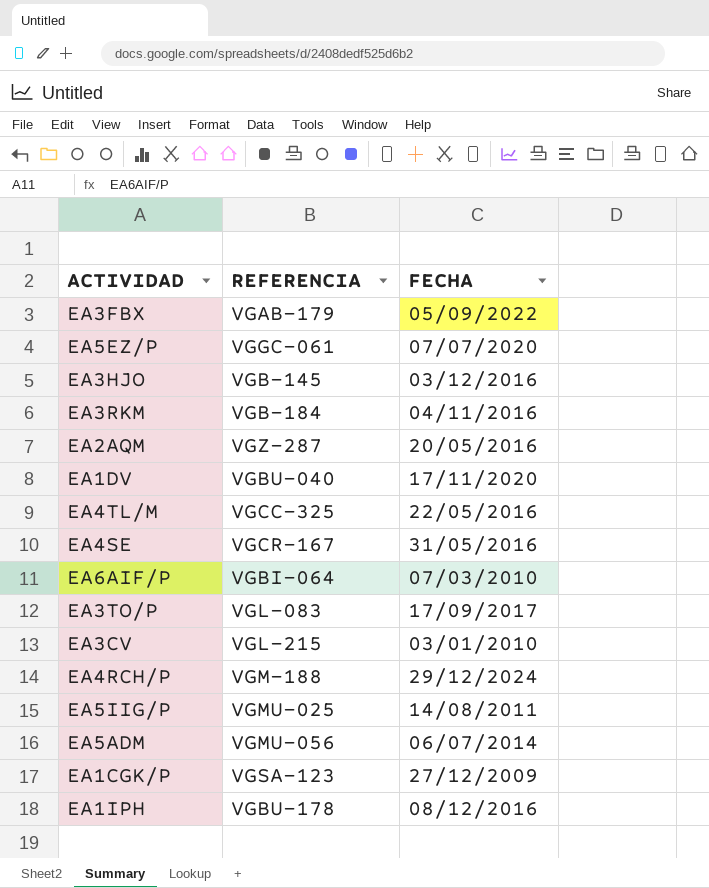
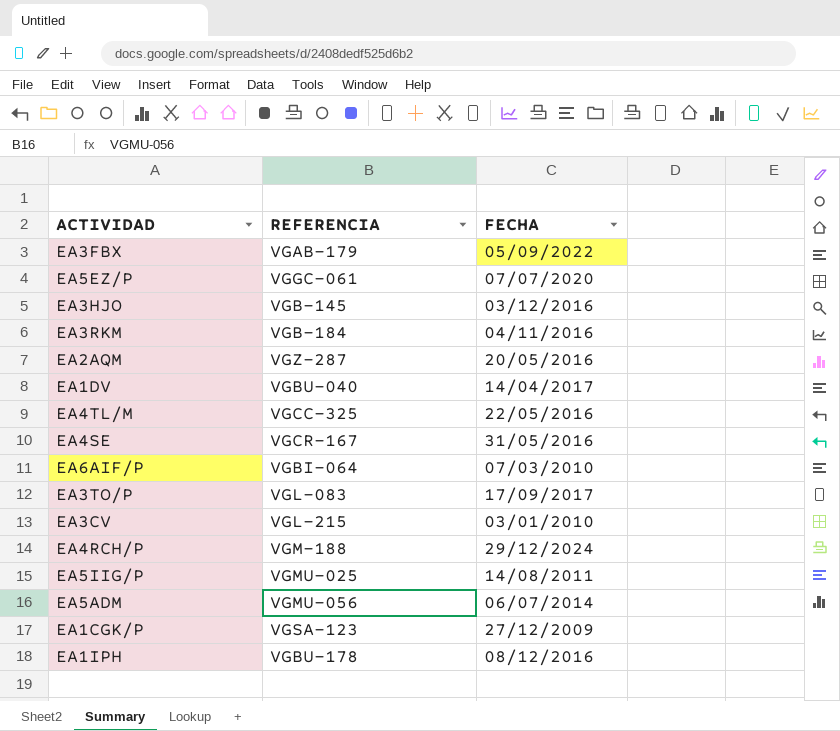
EA1DV | FECHA: 17/11/2020 -> 14/04/2017

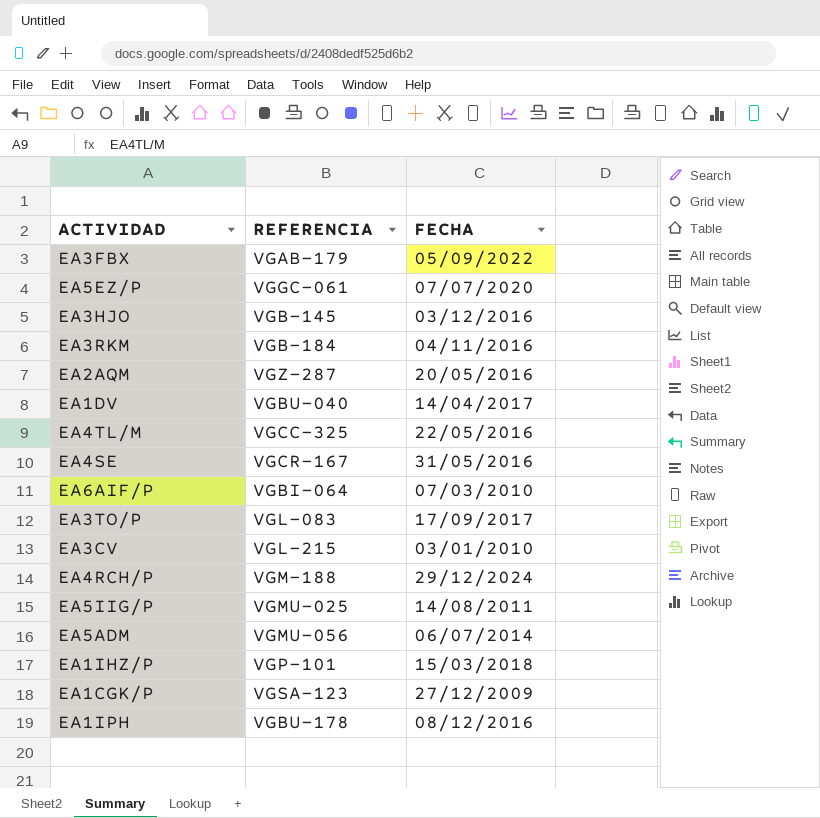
row EA1IHZ/P: none -> VGP-101 | 15/03/2018

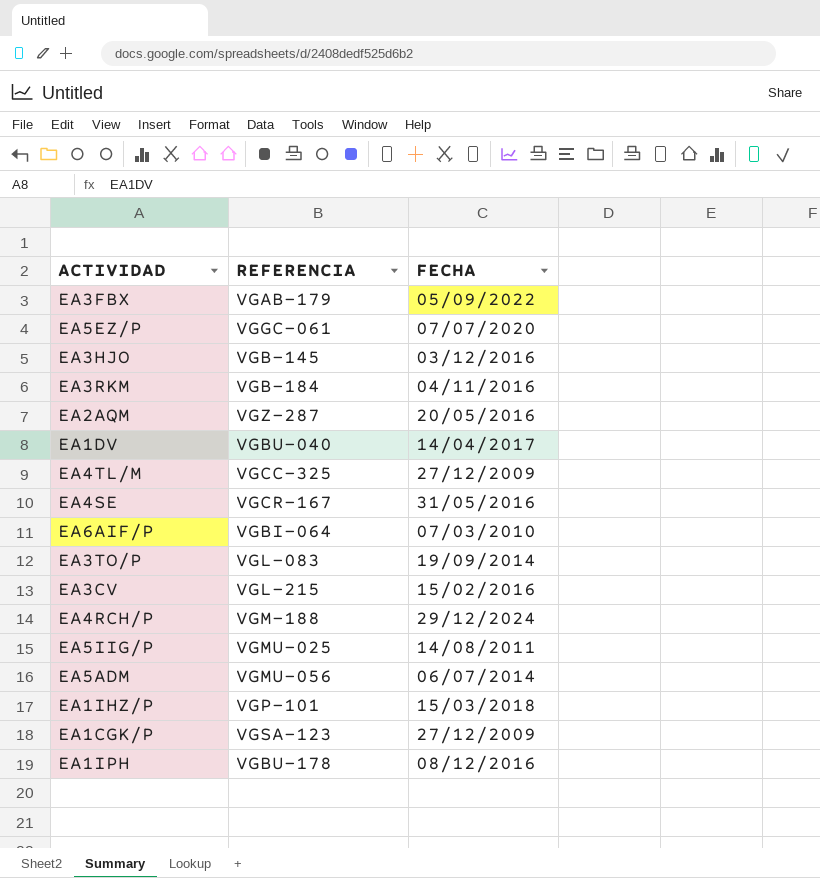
EA4TL/M | FECHA: 22/05/2016 -> 27/12/2009
EA3TO/P | FECHA: 17/09/2017 -> 19/09/2014
EA3CV | FECHA: 03/01/2010 -> 15/02/2016

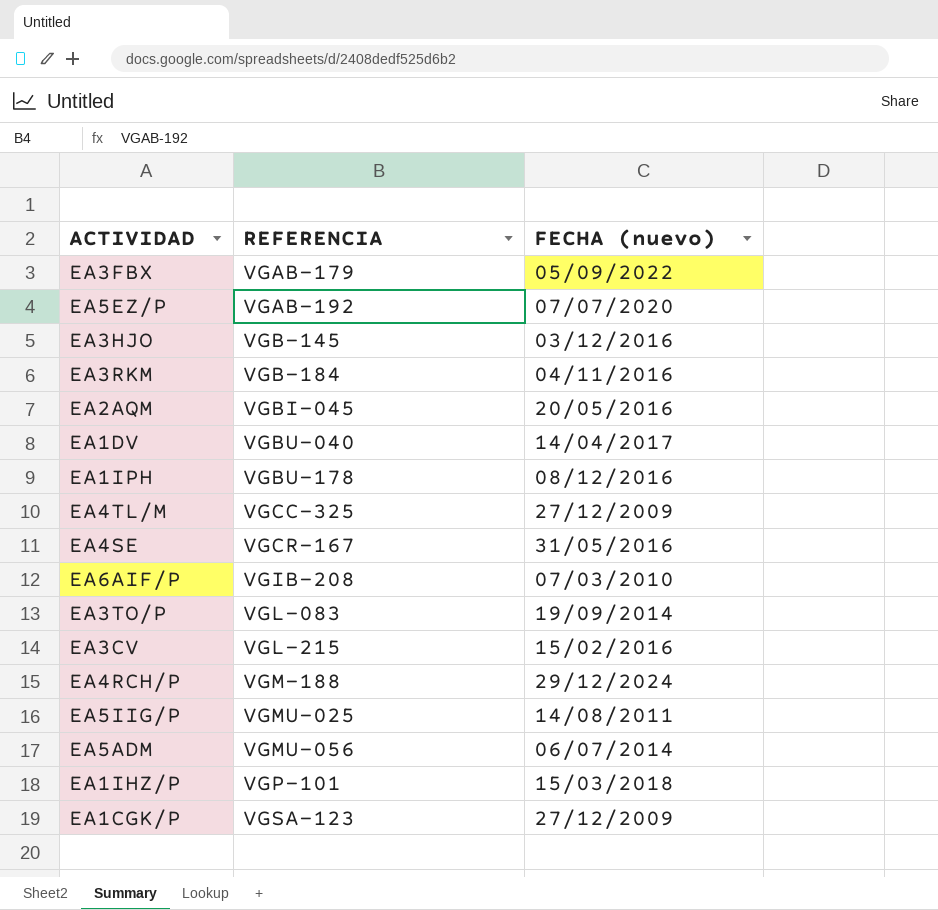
row order: none -> REFERENCIA ascending
column name: FECHA -> FECHA (nuevo)
EA5EZ/P | REFERENCIA: VGGC-061 -> VGAB-192
EA2AQM | REFERENCIA: VGZ-287 -> VGBI-045
EA6AIF/P | REFERENCIA: VGBI-064 -> VGIB-208

